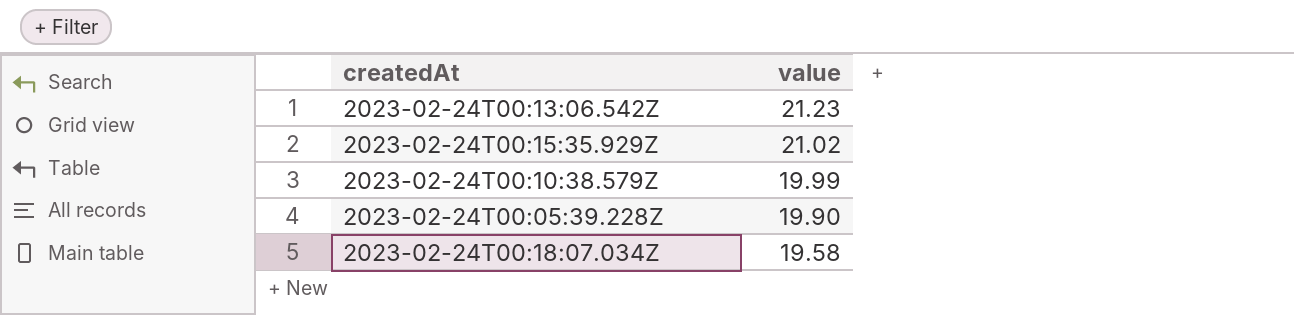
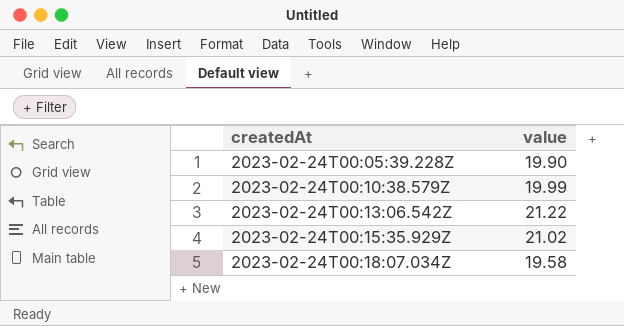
row order: value descending -> createdAt ascending
2023-02-24T00:13:06.542Z | value: 21.23 -> 21.22

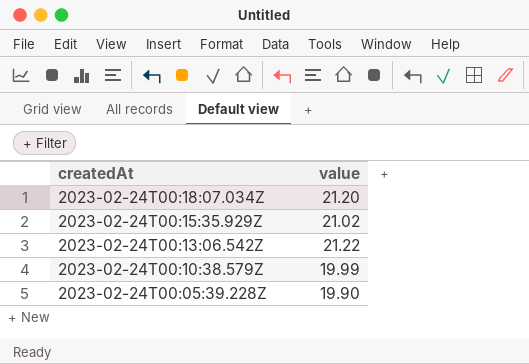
row order: createdAt ascending -> createdAt descending
2023-02-24T00:18:07.034Z | value: 19.58 -> 21.20

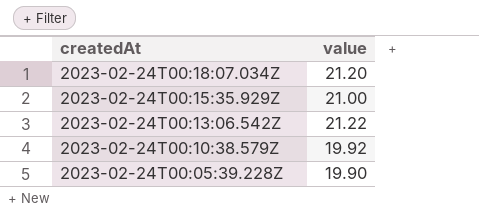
2023-02-24T00:15:35.929Z | value: 21.02 -> 21.00
2023-02-24T00:10:38.579Z | value: 19.99 -> 19.92

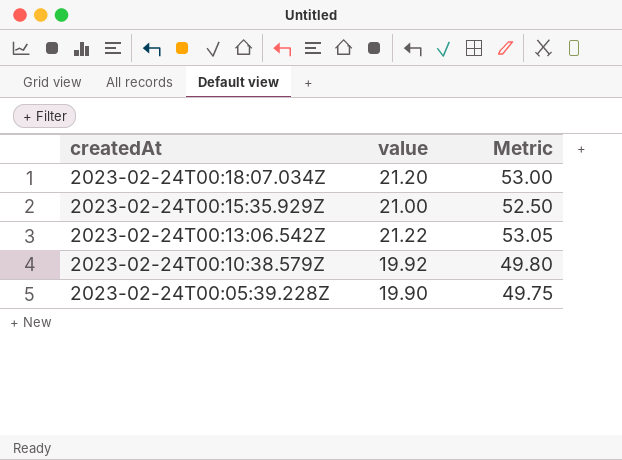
column Metric | formula: none -> [value] * 2.5

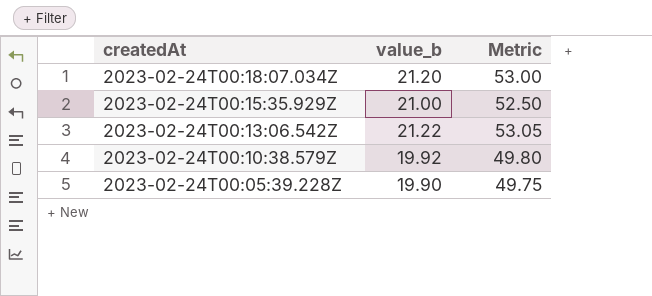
column name: value -> value_b

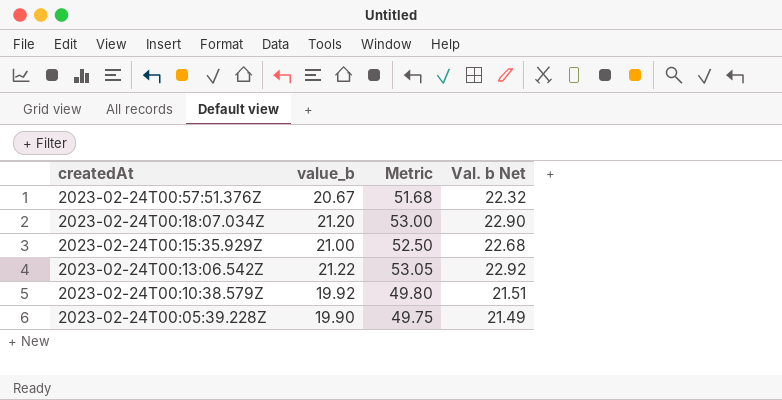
column Val. b Net | formula: none -> [value_b] * 1.08
row 2023-02-24T00:57:51.376Z: none -> 20.67 | 51.68 | 22.32

